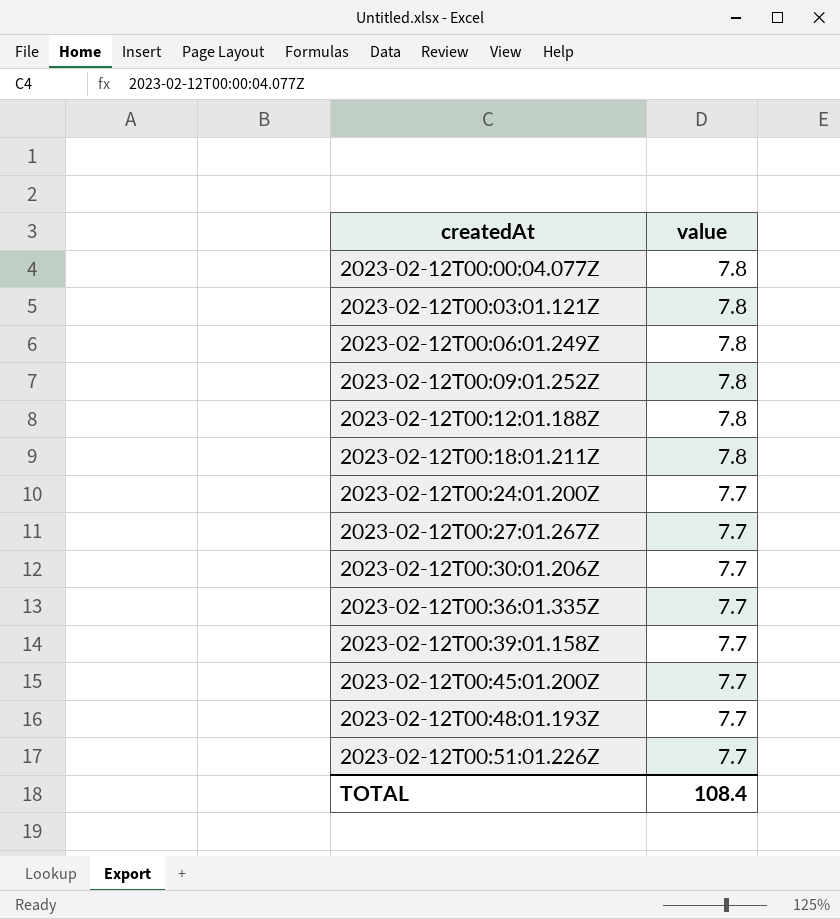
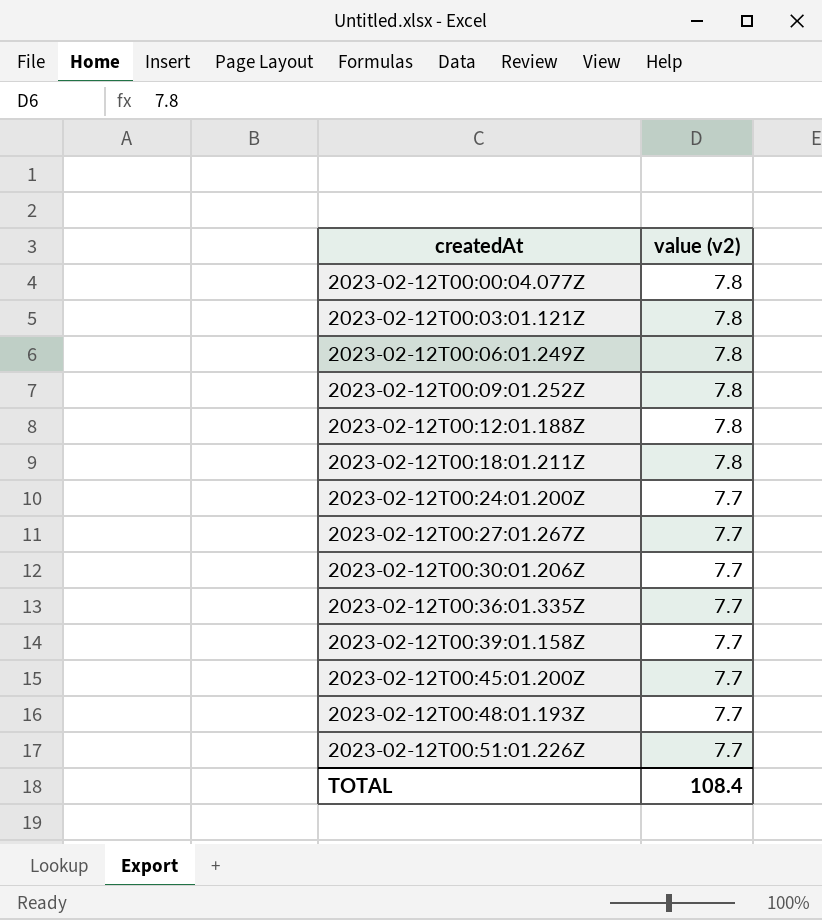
column name: value -> value (v2)

